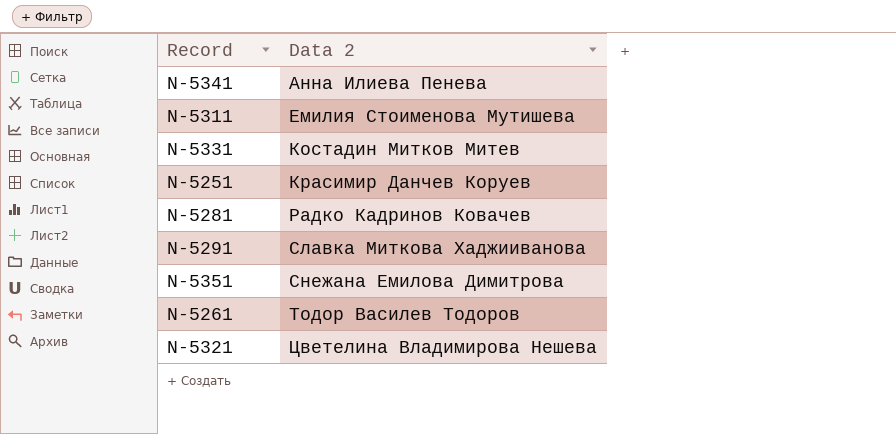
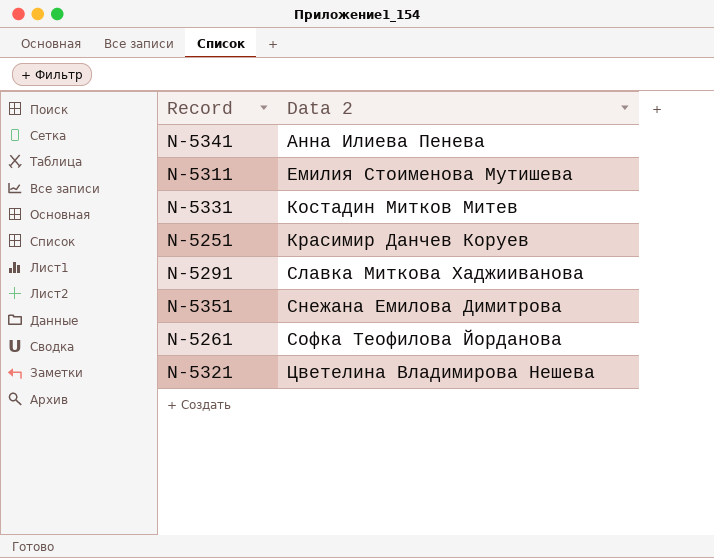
row N-5281: Радко Кадринов Ковачев -> none
N-5261 | Data 2: Тодор Василев Тодоров -> Софка Теофилова Йорданова

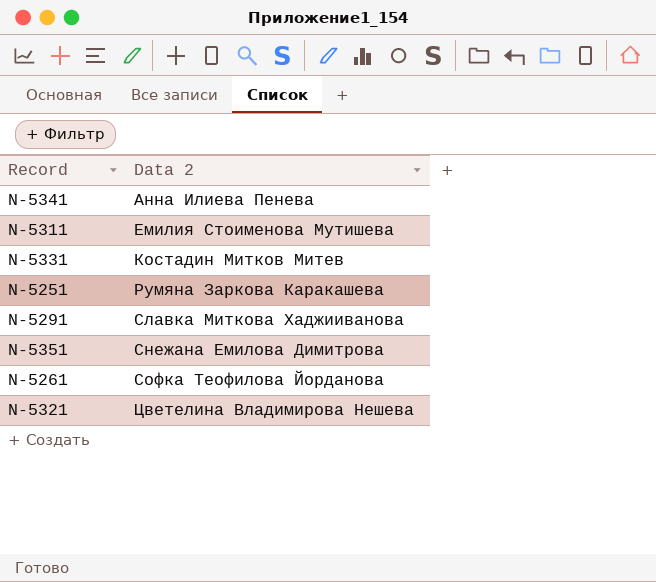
N-5251 | Data 2: Красимир Данчев Коруев -> Румяна Заркова Каракашева

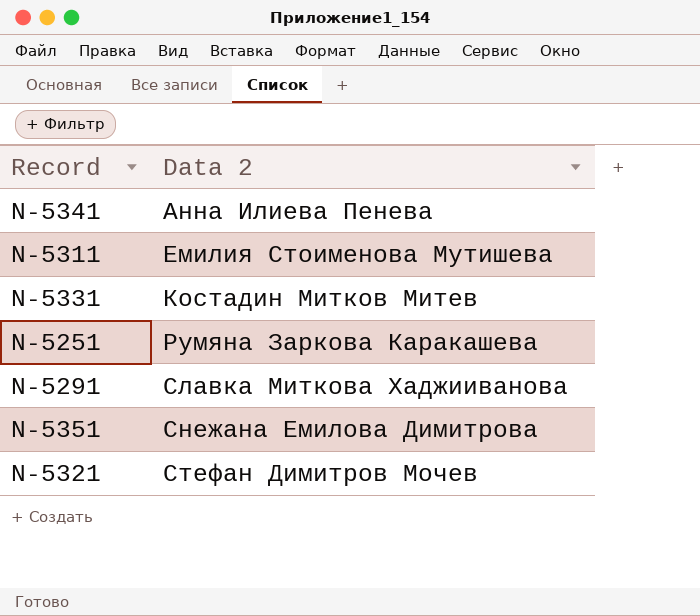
row N-5261: Софка Теофилова Йорданова -> none
N-5321 | Data 2: Цветелина Владимирова Нешева -> Стефан Димитров Мочев

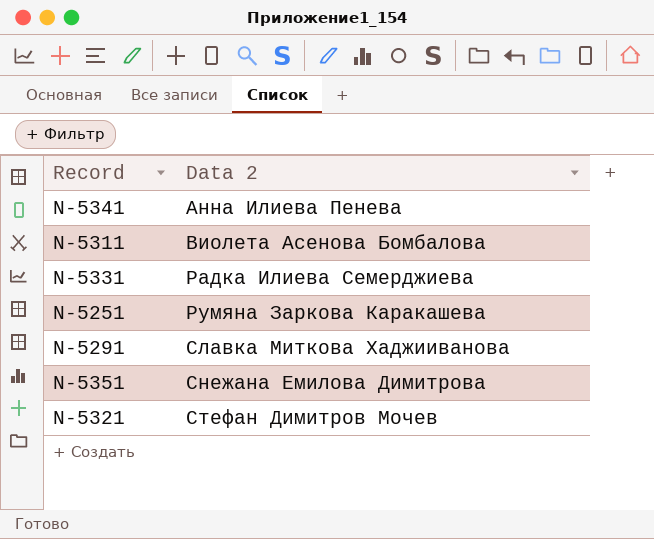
N-5311 | Data 2: Емилия Стоименова Мутишева -> Виолета Асенова Бомбалова
N-5331 | Data 2: Костадин Митков Митев -> Радка Илиева Семерджиева

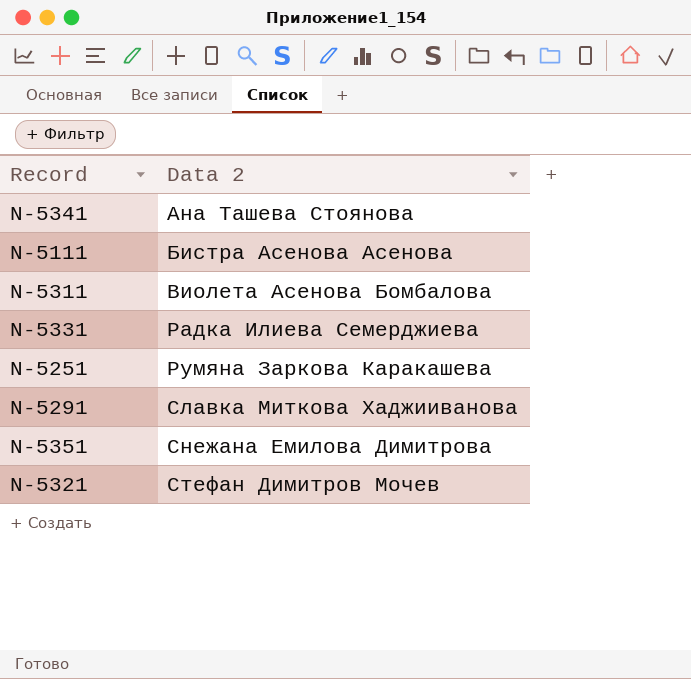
N-5341 | Data 2: Анна Илиева Пенева -> Ана Ташева Стоянова
row N-5111: none -> Бистра Асенова Асенова

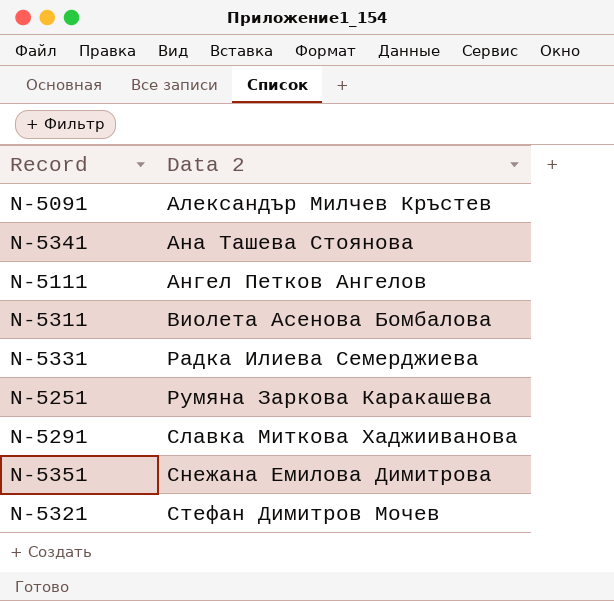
row N-5091: none -> Александър Милчев Кръстев
N-5111 | Data 2: Бистра Асенова Асенова -> Ангел Петков Ангелов

